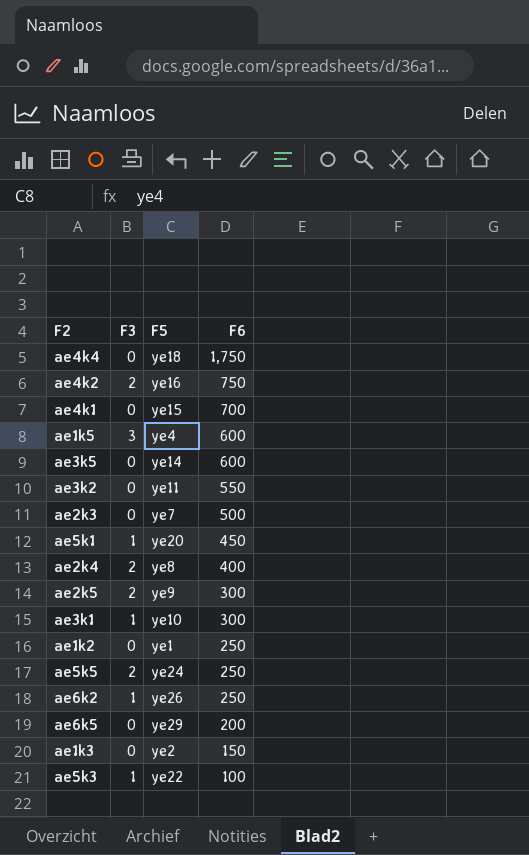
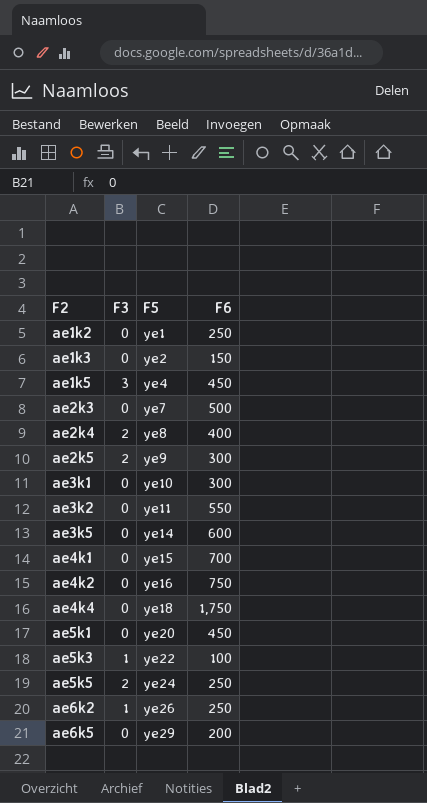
row order: F6 descending -> F2 ascending
ae1k5 | F6: 600 -> 450
ae3k1 | F3: 1 -> 0
ae4k2 | F3: 2 -> 0
ae5k1 | F3: 1 -> 0

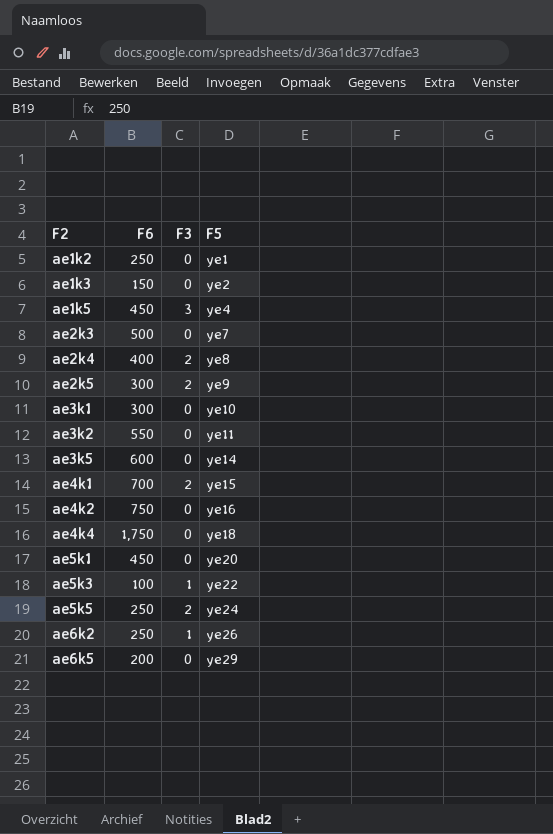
column F6 | position: 4 -> 2
ae4k1 | F3: 0 -> 2

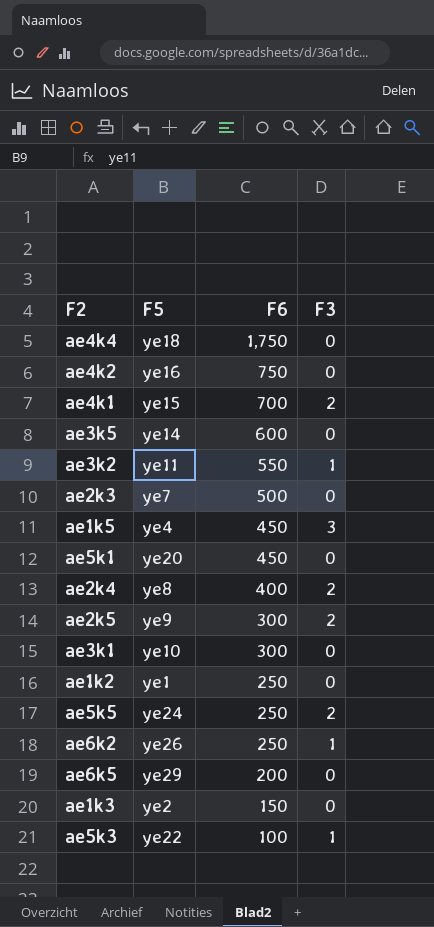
row order: F2 ascending -> F6 descending
column F5 | position: 4 -> 2
ae3k2 | F3: 0 -> 1

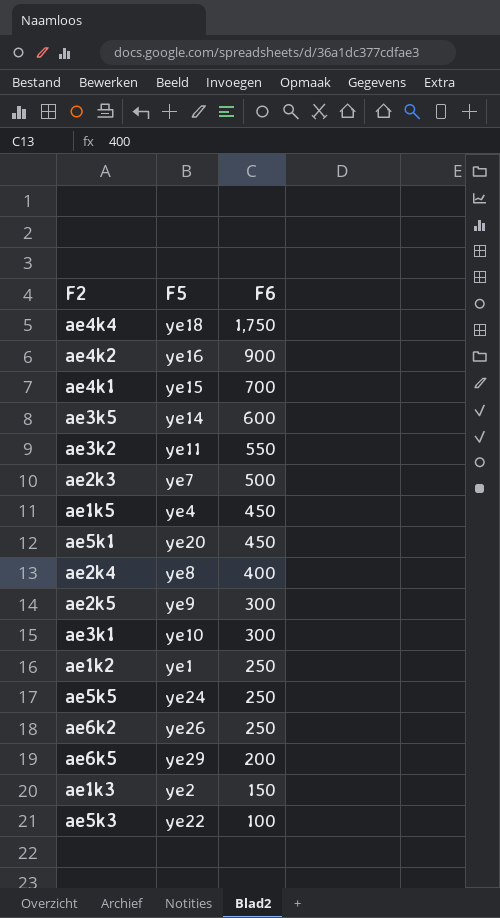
column F3 | position: 4 -> none
ae4k2 | F6: 750 -> 900

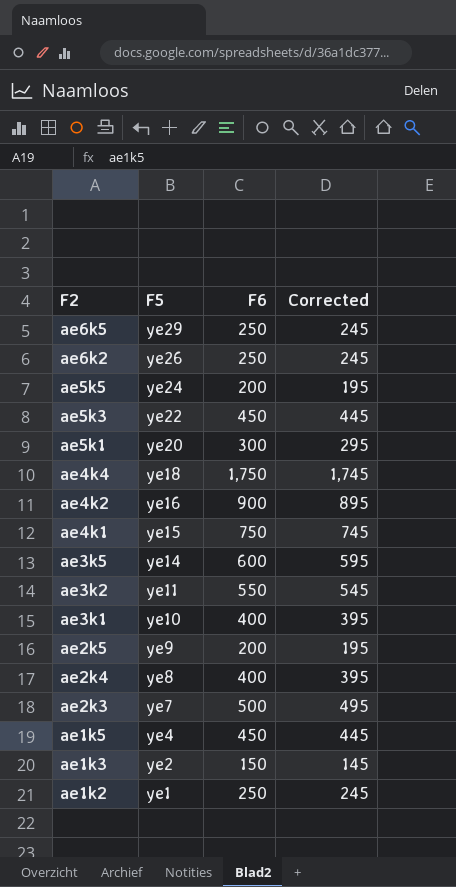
row order: F6 descending -> F2 descending
column Corrected | formula: none -> [F6] - 5
ae6k5 | F6: 200 -> 250
ae5k5 | F6: 250 -> 200
ae5k3 | F6: 100 -> 450
ae5k1 | F6: 450 -> 300
ae4k1 | F6: 700 -> 750
ae3k1 | F6: 300 -> 400
ae2k5 | F6: 300 -> 200

